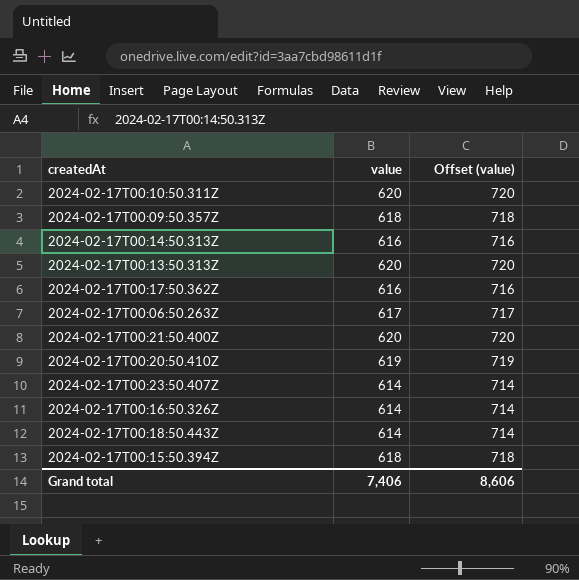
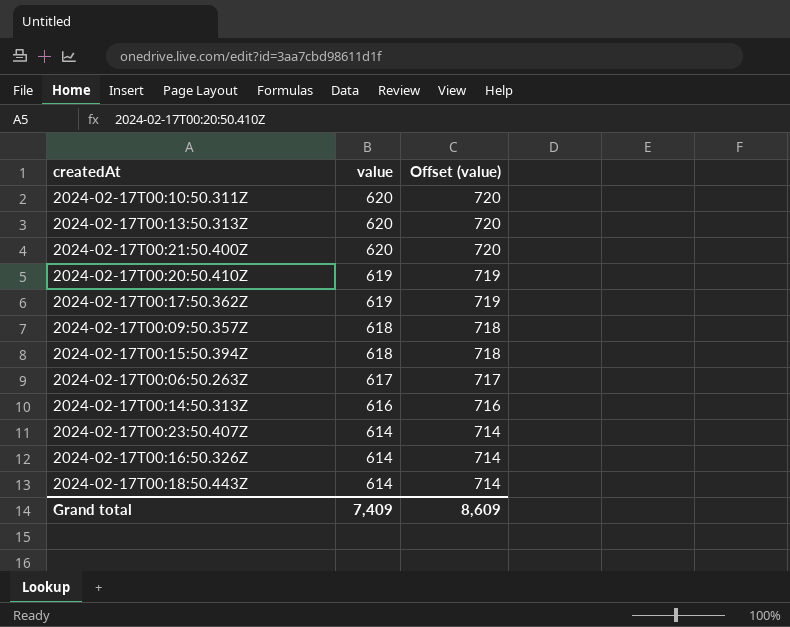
row order: none -> value descending
2024-02-17T00:17:50.362Z | value: 616 -> 619
2024-02-17T00:17:50.362Z | Offset (value): 716 -> 719
Grand total | value: 7,406 -> 7,409
Grand total | Offset (value): 8,606 -> 8,609

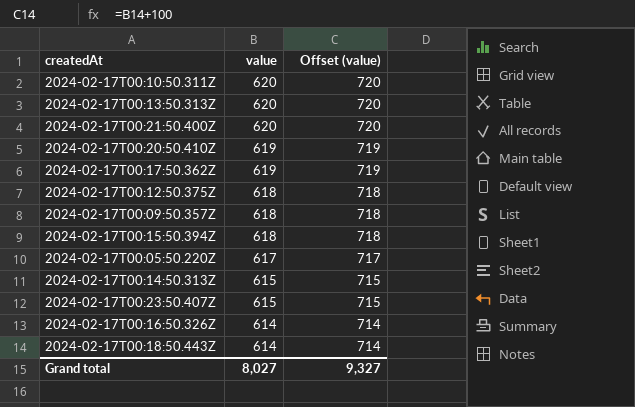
row 2024-02-17T00:06:50.263Z: 617 | 717 -> none
row 2024-02-17T00:12:50.375Z: none -> 618 | 718
row 2024-02-17T00:05:50.220Z: none -> 617 | 717
2024-02-17T00:14:50.313Z | value: 616 -> 615
2024-02-17T00:14:50.313Z | Offset (value): 716 -> 715
2024-02-17T00:23:50.407Z | value: 614 -> 615
2024-02-17T00:23:50.407Z | Offset (value): 714 -> 715
Grand total | value: 7,409 -> 8,027
Grand total | Offset (value): 8,609 -> 9,327

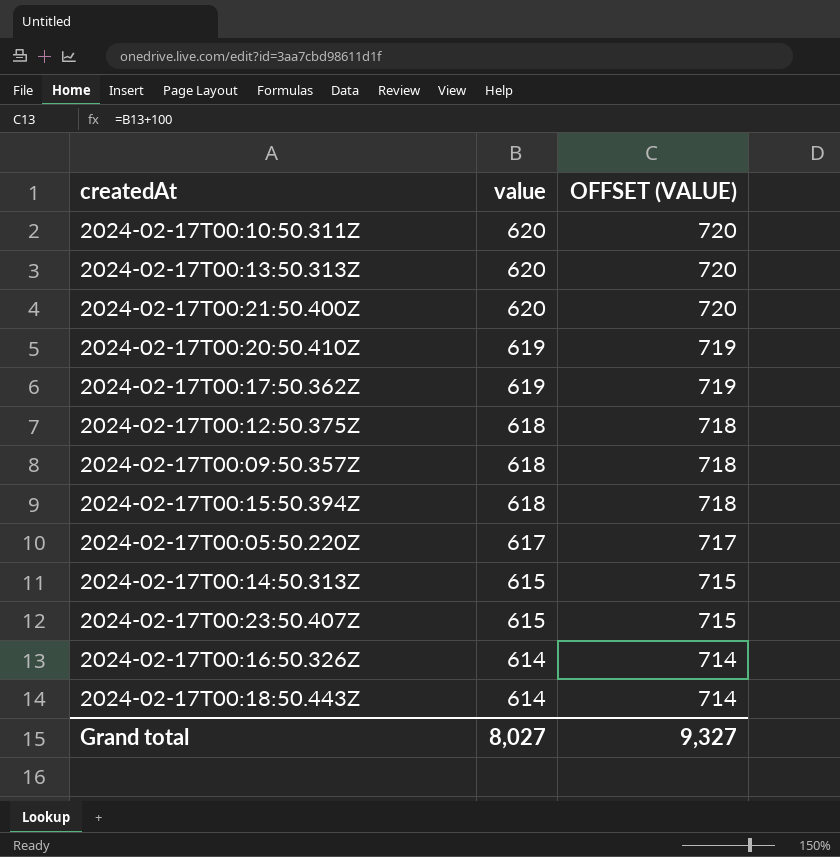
column name: Offset (value) -> OFFSET (VALUE)

